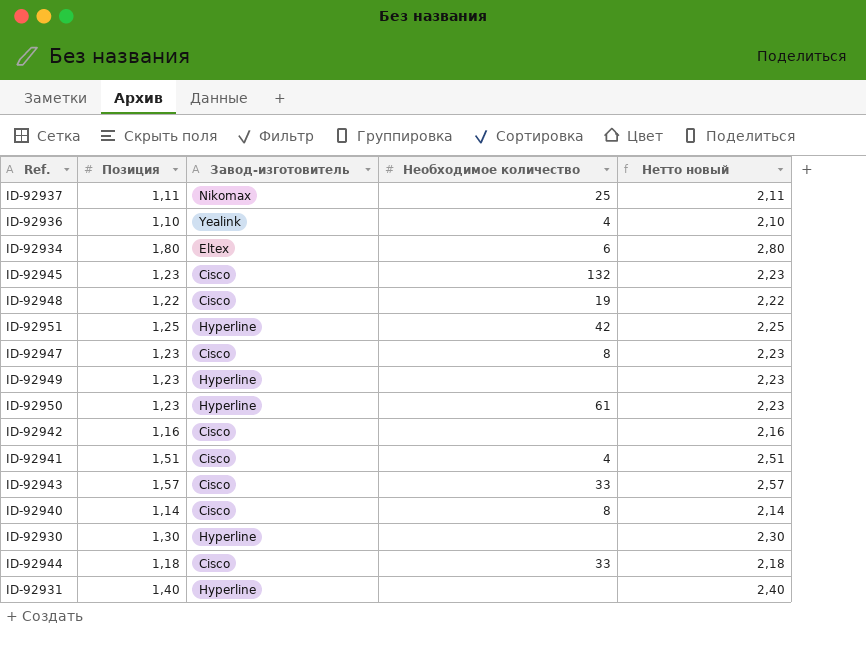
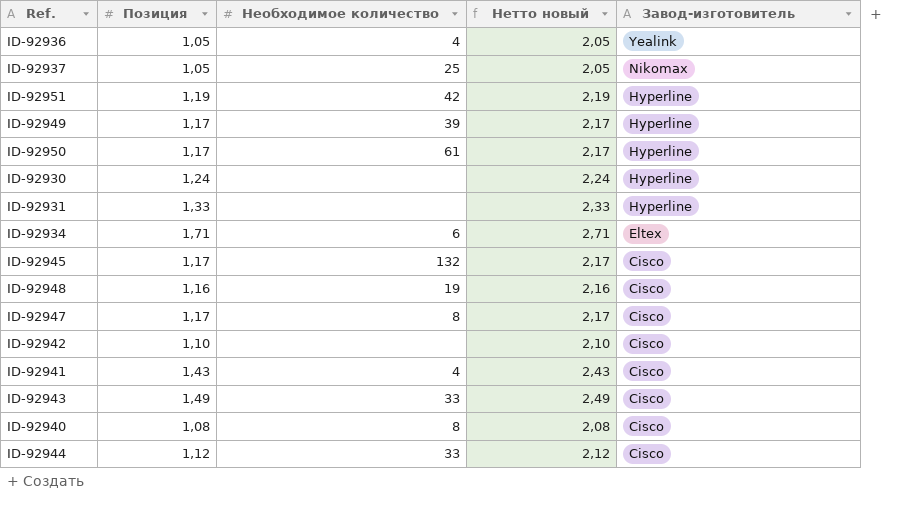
row order: none -> Завод-изготовитель descending
column Завод-изготовитель | position: 3 -> 5
ID-92936 | Позиция: 1,10 -> 1,05
ID-92936 | Нетто новый: 2,10 -> 2,05
ID-92937 | Позиция: 1,11 -> 1,05
ID-92937 | Нетто новый: 2,11 -> 2,05
ID-92951 | Позиция: 1,25 -> 1,19
ID-92951 | Нетто новый: 2,25 -> 2,19
ID-92949 | Позиция: 1,23 -> 1,17
ID-92949 | Необходимое количество: none -> 39
ID-92949 | Нетто новый: 2,23 -> 2,17
ID-92950 | Позиция: 1,23 -> 1,17
ID-92950 | Нетто новый: 2,23 -> 2,17
ID-92930 | Позиция: 1,30 -> 1,24
ID-92930 | Нетто новый: 2,30 -> 2,24
ID-92931 | Позиция: 1,40 -> 1,33
ID-92931 | Нетто новый: 2,40 -> 2,33
ID-92934 | Позиция: 1,80 -> 1,71
ID-92934 | Нетто новый: 2,80 -> 2,71
ID-92945 | Позиция: 1,23 -> 1,17
ID-92945 | Нетто новый: 2,23 -> 2,17
ID-92948 | Позиция: 1,22 -> 1,16
ID-92948 | Нетто новый: 2,22 -> 2,16
ID-92947 | Позиция: 1,23 -> 1,17
ID-92947 | Нетто новый: 2,23 -> 2,17
ID-92942 | Позиция: 1,16 -> 1,10
ID-92942 | Нетто новый: 2,16 -> 2,10
ID-92941 | Позиция: 1,51 -> 1,43
ID-92941 | Нетто новый: 2,51 -> 2,43
ID-92943 | Позиция: 1,57 -> 1,49
ID-92943 | Нетто новый: 2,57 -> 2,49
ID-92940 | Позиция: 1,14 -> 1,08
ID-92940 | Нетто новый: 2,14 -> 2,08
ID-92944 | Позиция: 1,18 -> 1,12
ID-92944 | Нетто новый: 2,18 -> 2,12

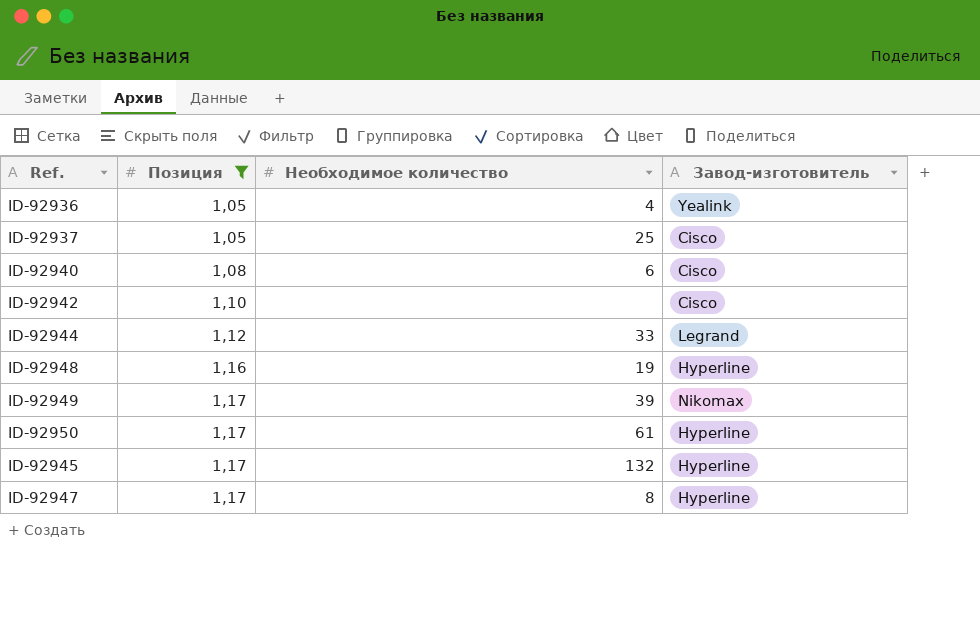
filter: none -> Позиция <= 1,17
row order: Завод-изготовитель descending -> Позиция ascending
column Нетто новый | formula: [Позиция] + 1 -> none
ID-92937 | Завод-изготовитель: Nikomax -> Cisco
ID-92940 | Необходимое количество: 8 -> 6
ID-92944 | Завод-изготовитель: Cisco -> Legrand
ID-92948 | Завод-изготовитель: Cisco -> Hyperline
ID-92949 | Завод-изготовитель: Hyperline -> Nikomax
ID-92945 | Завод-изготовитель: Cisco -> Hyperline
ID-92947 | Завод-изготовитель: Cisco -> Hyperline

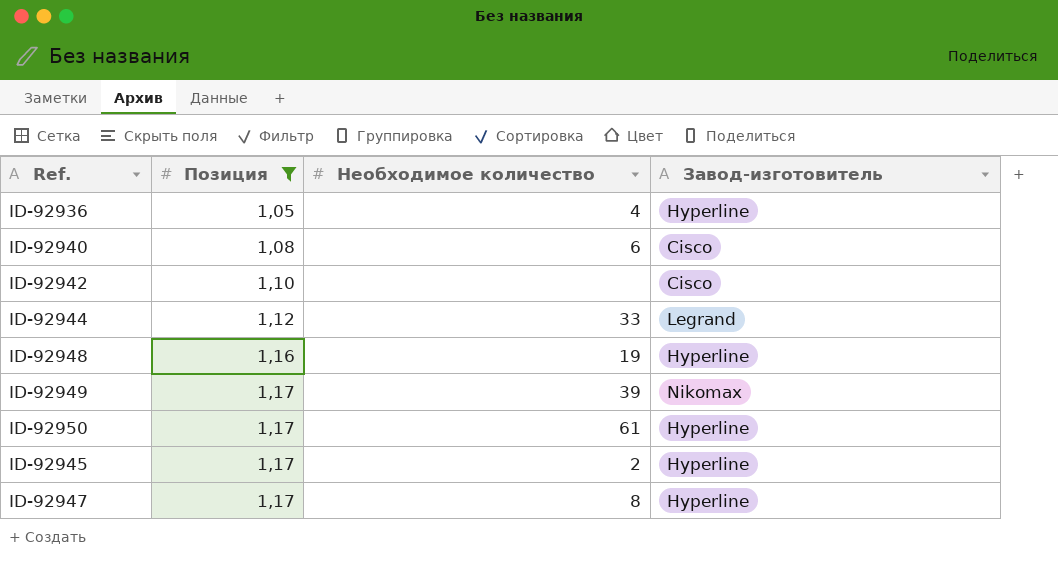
row ID-92937: 1,05 | 25 | Cisco -> none
ID-92936 | Завод-изготовитель: Yealink -> Hyperline
ID-92945 | Необходимое количество: 132 -> 2

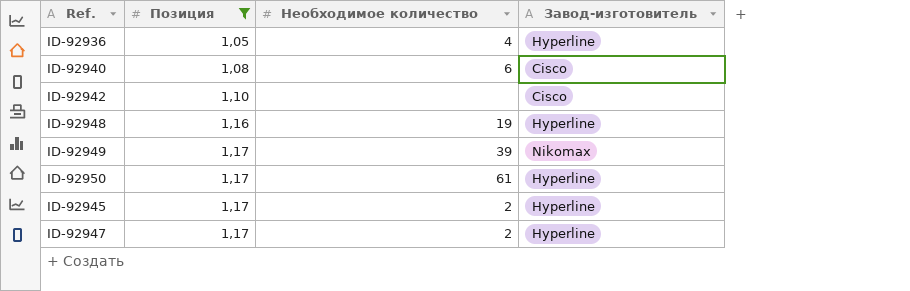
row ID-92944: 1,12 | 33 | Legrand -> none
ID-92947 | Необходимое количество: 8 -> 2

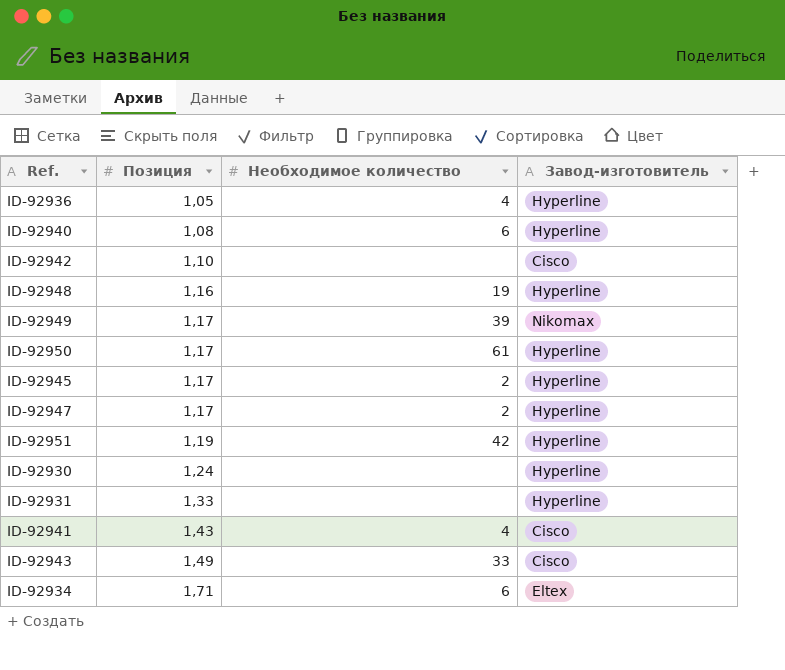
filter: Позиция <= 1,17 -> none
ID-92940 | Завод-изготовитель: Cisco -> Hyperline

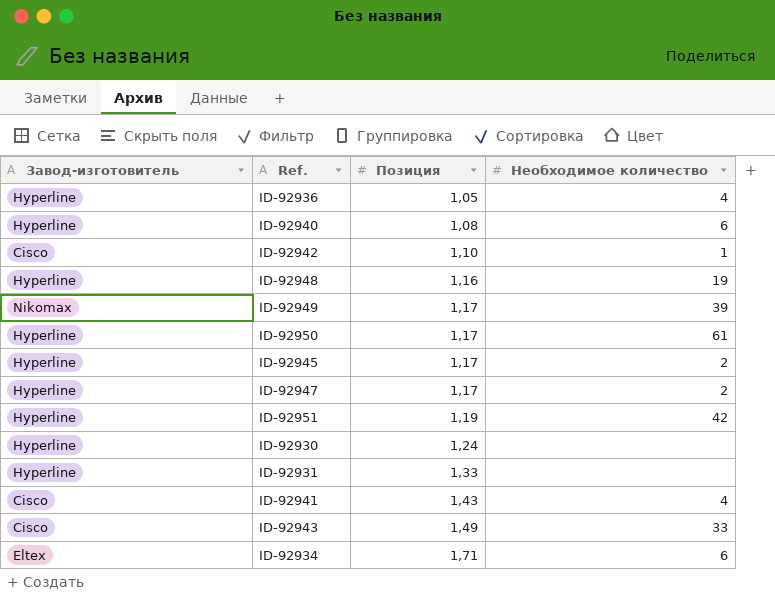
column Завод-изготовитель | position: 4 -> 1
ID-92942 | Необходимое количество: none -> 1

